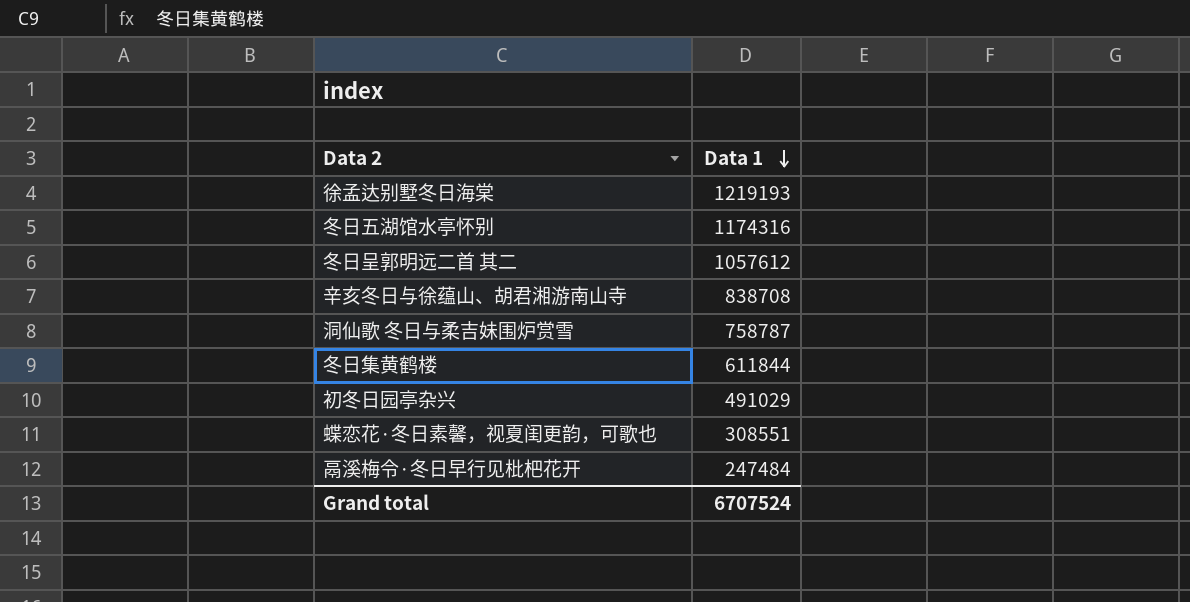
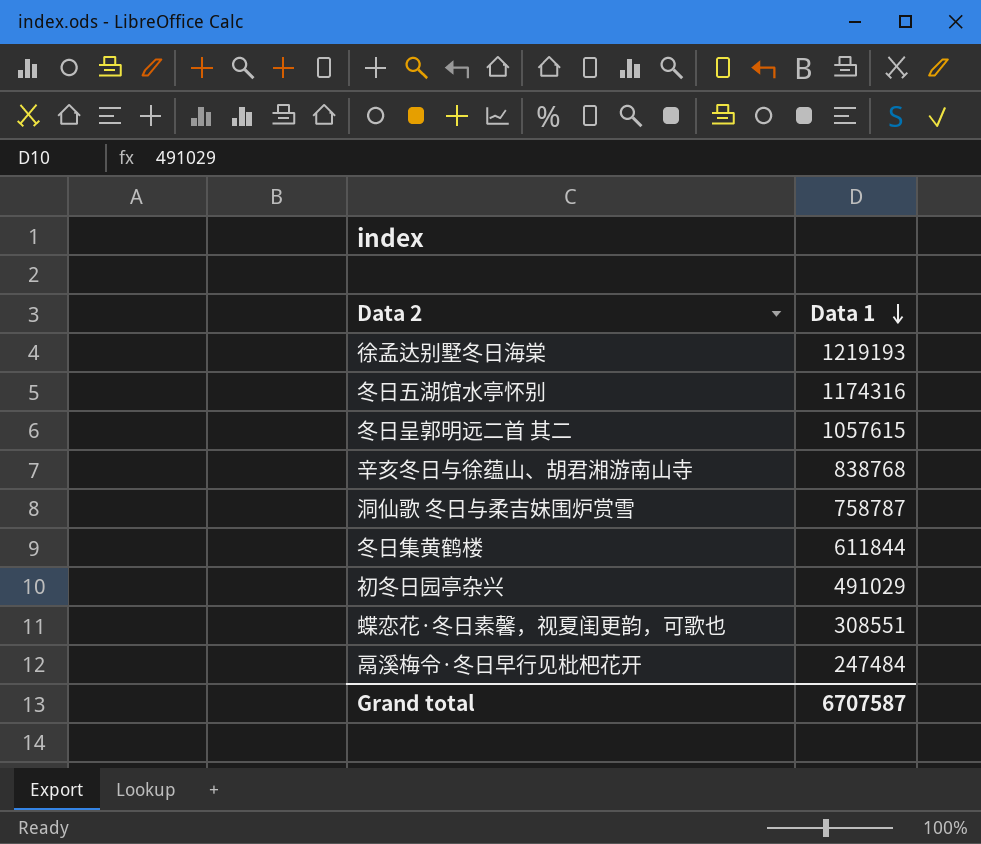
冬日呈郭明远二首 其二 | Data 1: 1057612 -> 1057615
辛亥冬日与徐蕴山、胡君湘游南山寺 | Data 1: 838708 -> 838768
Grand total | Data 1: 6707524 -> 6707587

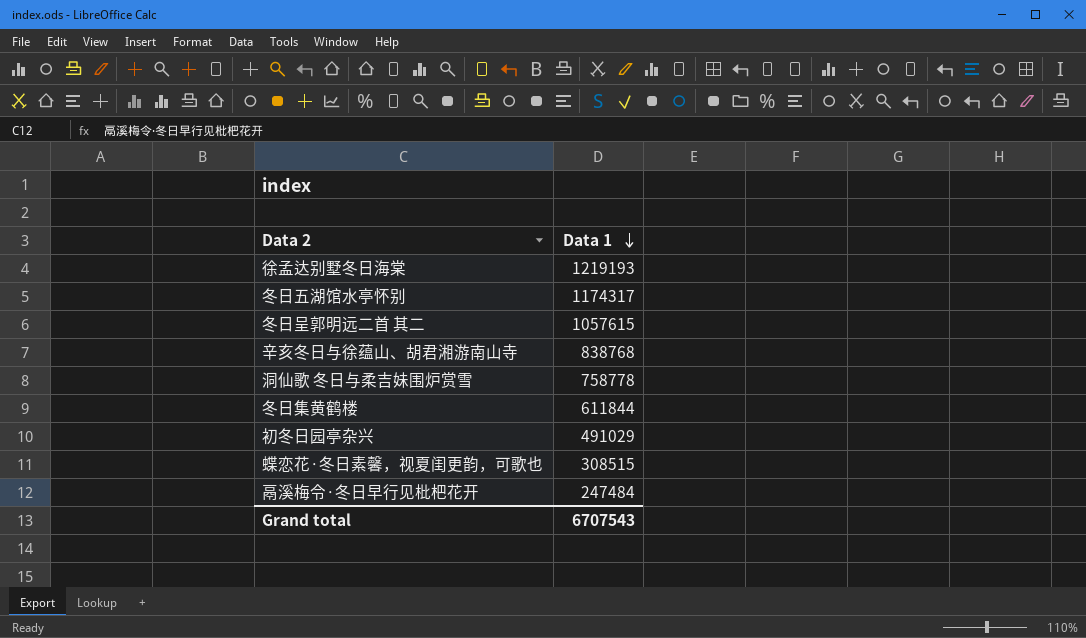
冬日五湖馆水亭怀别 | Data 1: 1174316 -> 1174317
洞仙歌 冬日与柔吉妹围炉赏雪 | Data 1: 758787 -> 758778
蝶恋花·冬日素馨，视夏闺更韵，可歌也 | Data 1: 308551 -> 308515
Grand total | Data 1: 6707587 -> 6707543

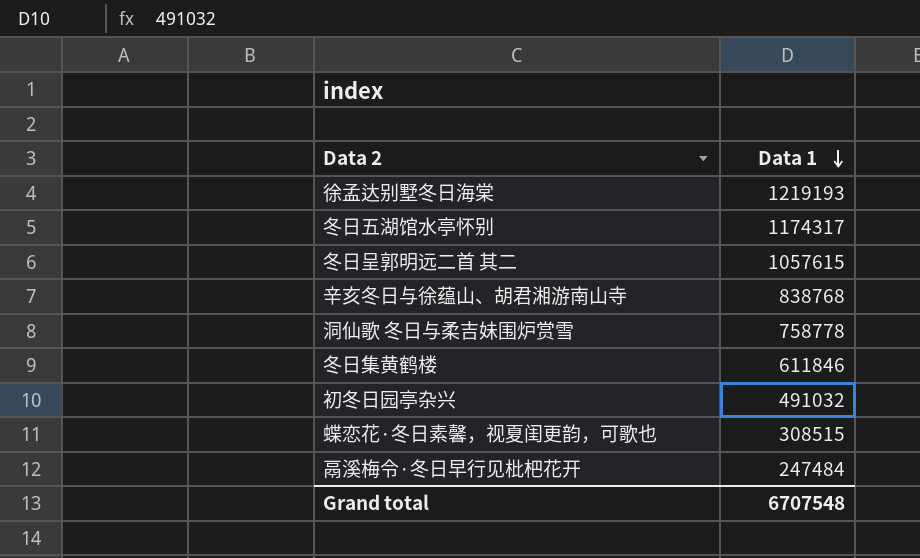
冬日集黄鹤楼 | Data 1: 611844 -> 611846
初冬日园亭杂兴 | Data 1: 491029 -> 491032
Grand total | Data 1: 6707543 -> 6707548

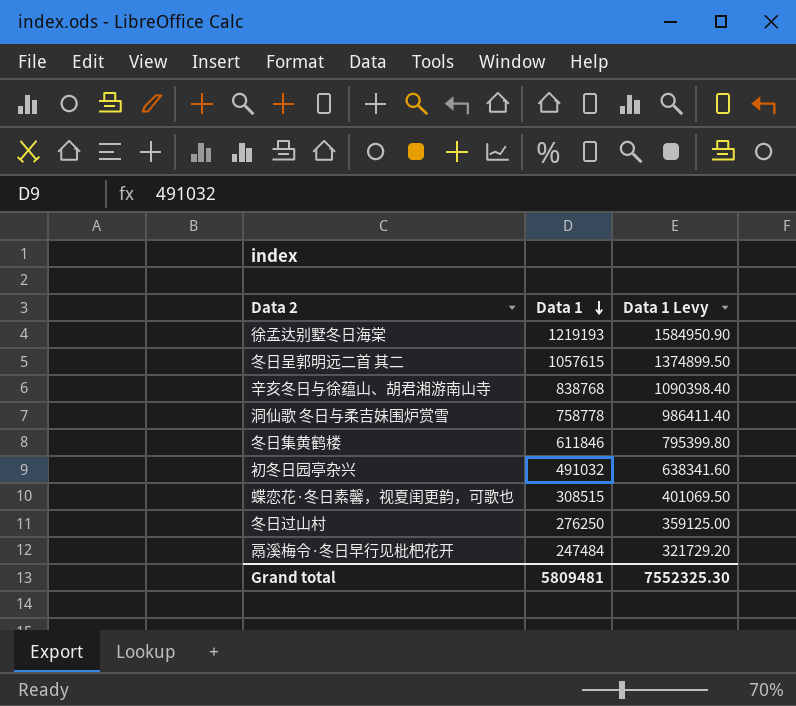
column Data 1 Levy | formula: none -> [Data 1] * 1.3
row 冬日五湖馆水亭怀别: 1174317 -> none
row 冬日过山村: none -> 276250 | 359125.00
Grand total | Data 1: 6707548 -> 5809481

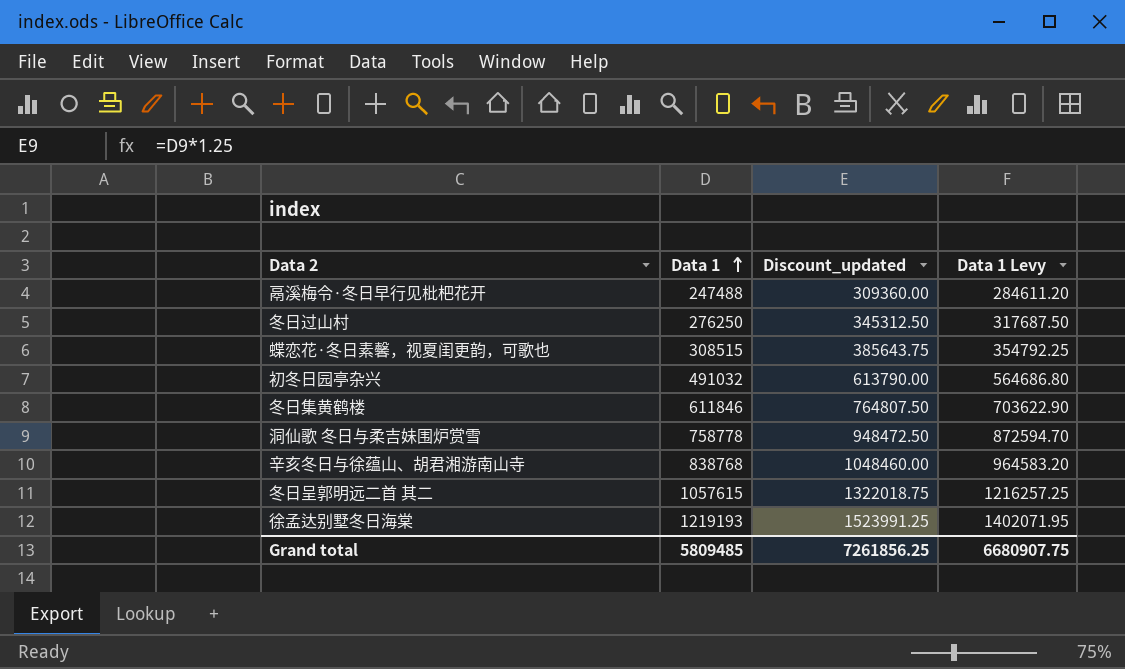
row order: Data 1 descending -> Data 1 ascending
column Discount_updated | formula: none -> [Data 1] * 1.25
column Data 1 Levy | formula: [Data 1] * 1.3 -> [Data 1] * 1.15
鬲溪梅令·冬日早行见枇杷花开 | Data 1: 247484 -> 247488
Grand total | Data 1: 5809481 -> 5809485
Grand total | Data 1 Levy: 7552325.30 -> 6680907.75

